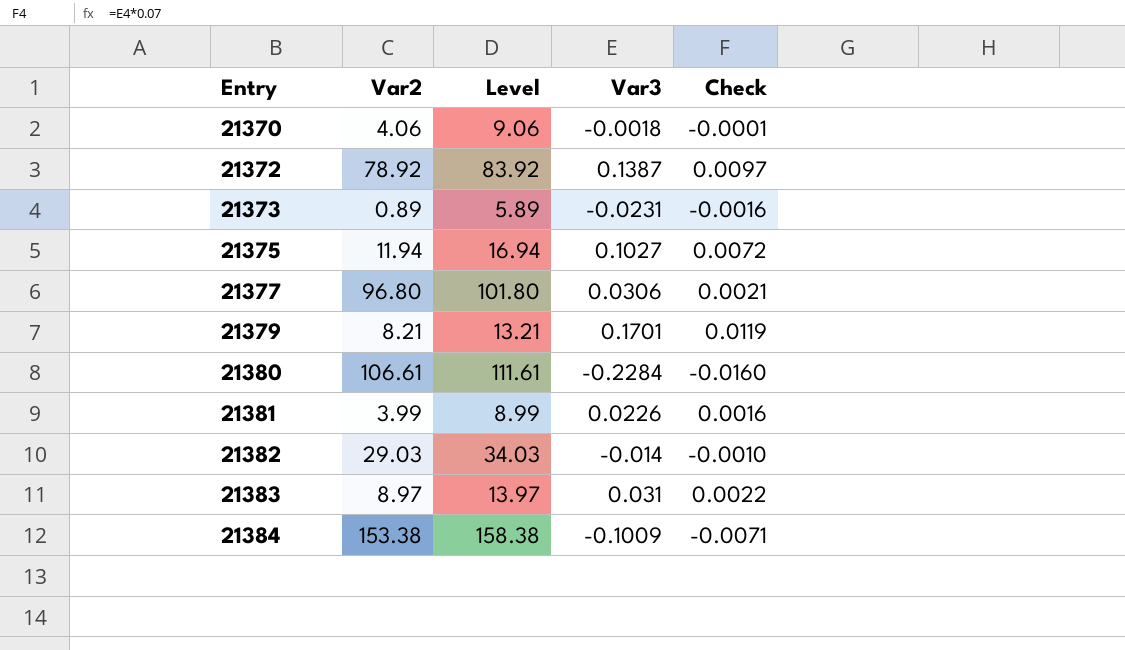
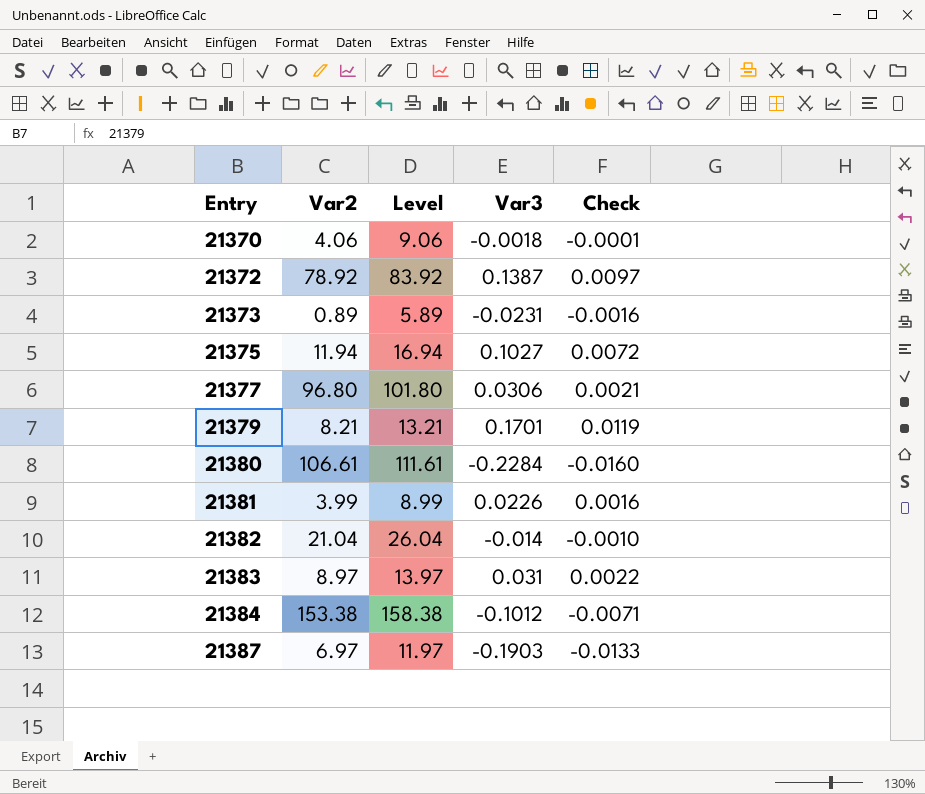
21382 | Var2: 29.03 -> 21.04
21382 | Level: 34.03 -> 26.04
21384 | Var3: -0.1009 -> -0.1012
row 21387: none -> 6.97 | 11.97 | -0.1903 | -0.0133

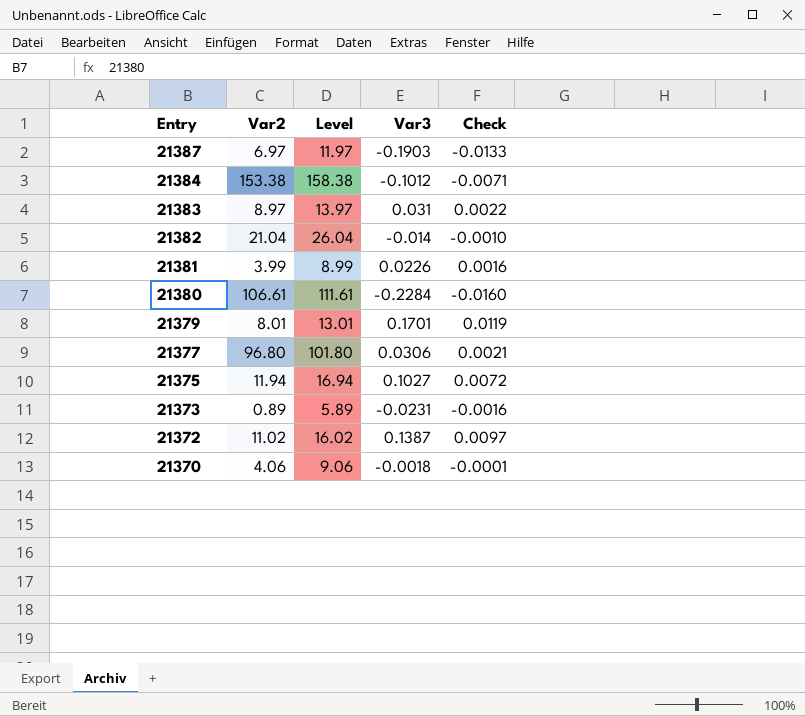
row order: Entry ascending -> Entry descending
21379 | Var2: 8.21 -> 8.01
21379 | Level: 13.21 -> 13.01
21372 | Var2: 78.92 -> 11.02
21372 | Level: 83.92 -> 16.02

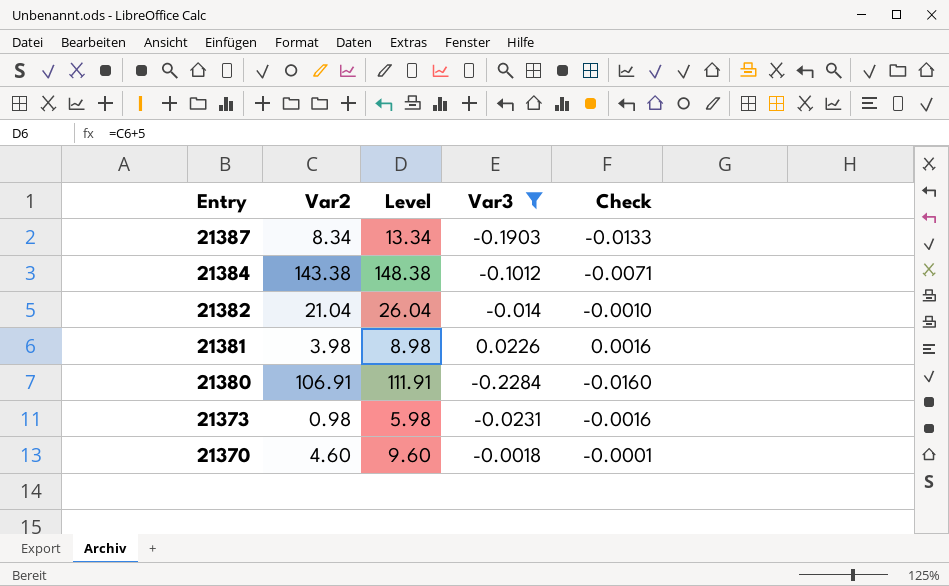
filter: none -> Var3 <= 0.0226
21387 | Var2: 6.97 -> 8.34
21387 | Level: 11.97 -> 13.34
21384 | Var2: 153.38 -> 143.38
21384 | Level: 158.38 -> 148.38
21381 | Var2: 3.99 -> 3.98
21381 | Level: 8.99 -> 8.98
21380 | Var2: 106.61 -> 106.91
21380 | Level: 111.61 -> 111.91
21373 | Var2: 0.89 -> 0.98
21373 | Level: 5.89 -> 5.98
21370 | Var2: 4.06 -> 4.60
21370 | Level: 9.06 -> 9.60

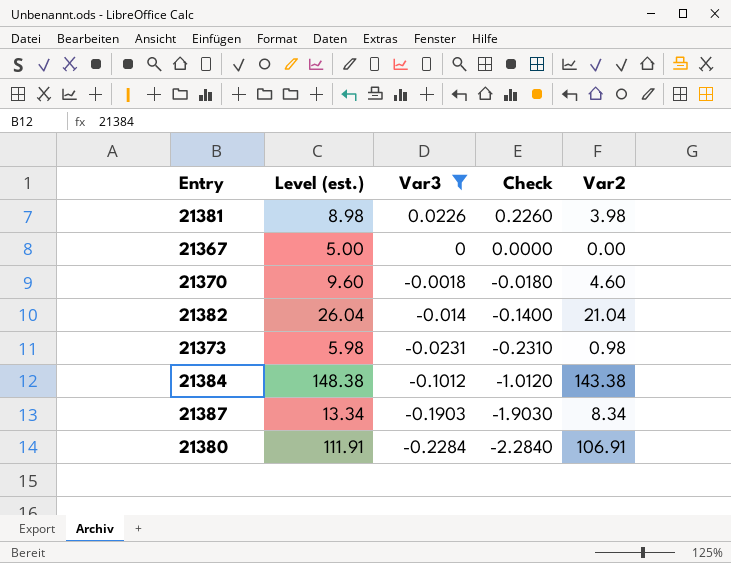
row order: Entry descending -> Var3 descending
column name: Level -> Level (est.)
column Check | formula: [Var3] * 0.07 -> [Var3] * 10
column Var2 | position: 2 -> 5
row 21367: none -> 5.00 | 0 | 0.0000 | 0.00

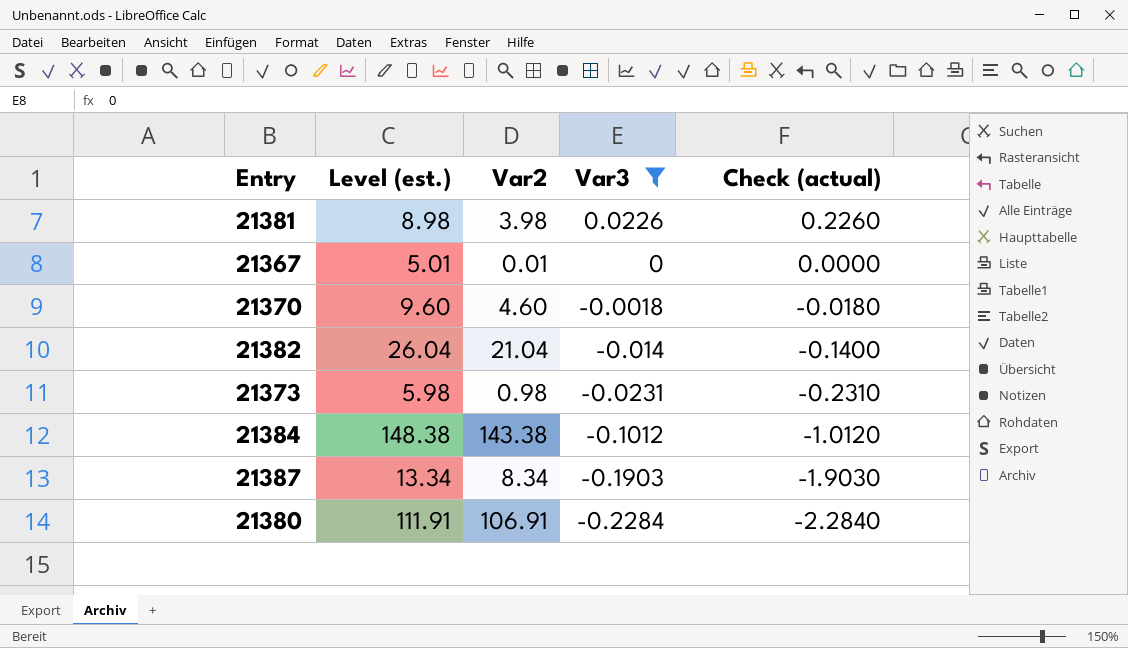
column Var2 | position: 5 -> 3
column name: Check -> Check (actual)
21367 | Level (est.): 5.00 -> 5.01
21367 | Var2: 0.00 -> 0.01

